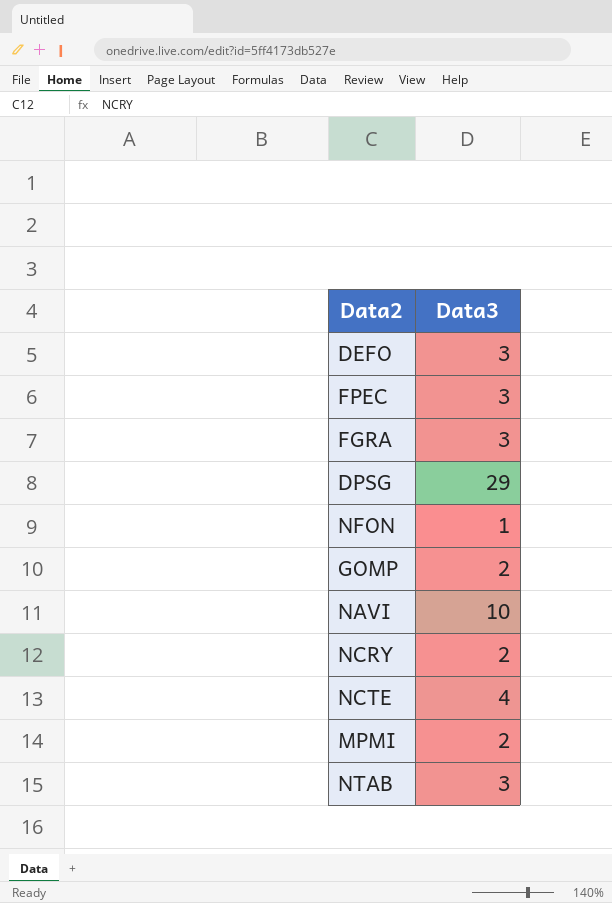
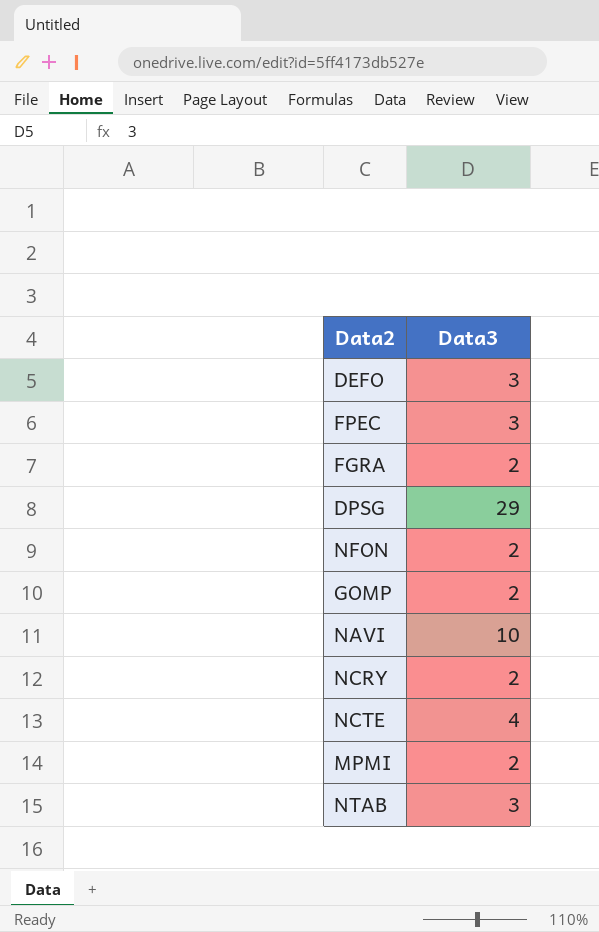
FGRA | Data3: 3 -> 2
NFON | Data3: 1 -> 2

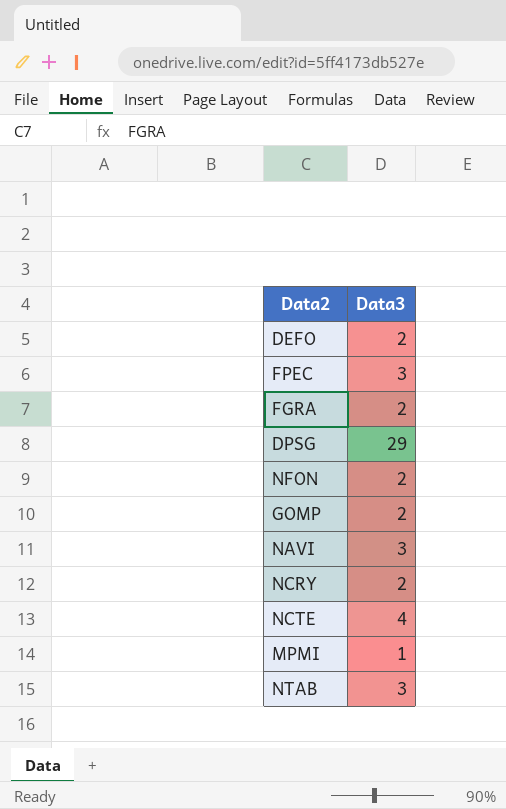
DEFO | Data3: 3 -> 2
NAVI | Data3: 10 -> 3
MPMI | Data3: 2 -> 1

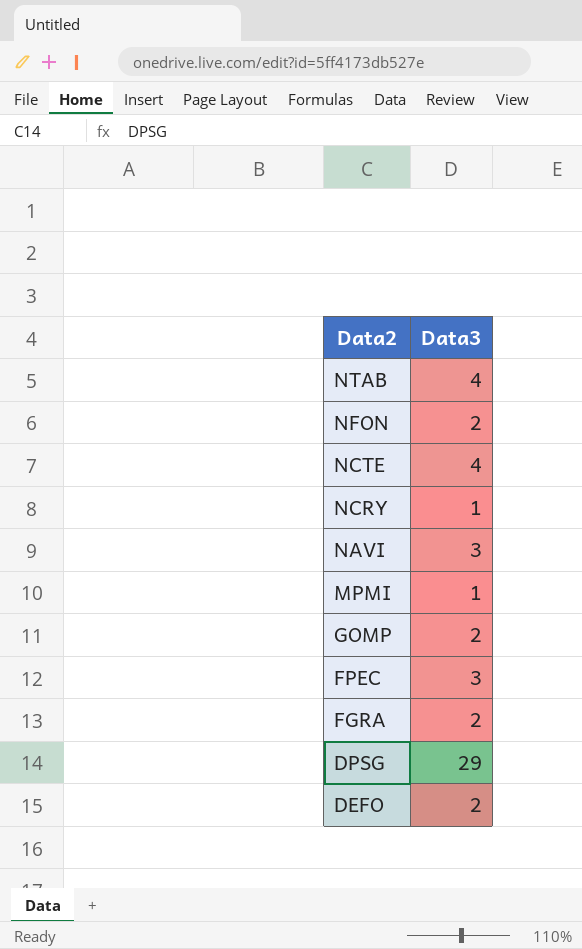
row order: none -> Data2 descending
NTAB | Data3: 3 -> 4
NCRY | Data3: 2 -> 1

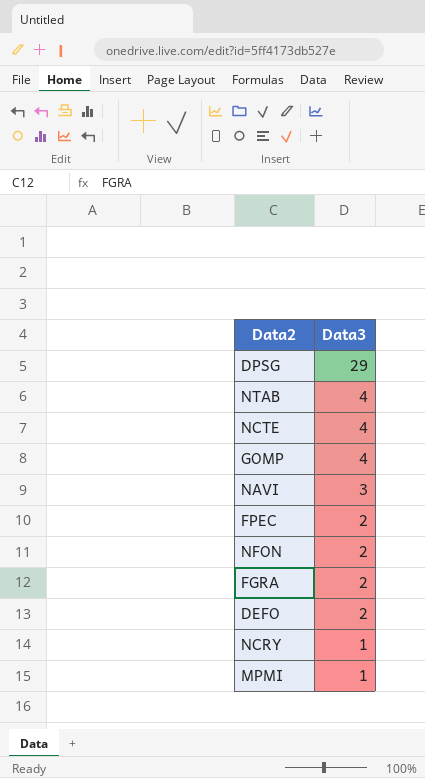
row order: Data2 descending -> Data3 descending
GOMP | Data3: 2 -> 4
FPEC | Data3: 3 -> 2

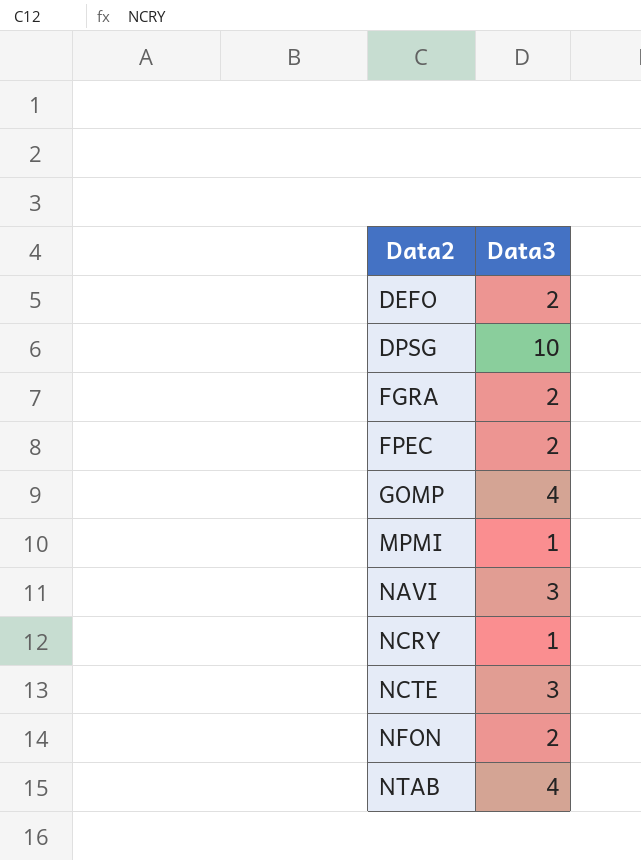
row order: Data3 descending -> Data2 ascending
DPSG | Data3: 29 -> 10
NCTE | Data3: 4 -> 3

